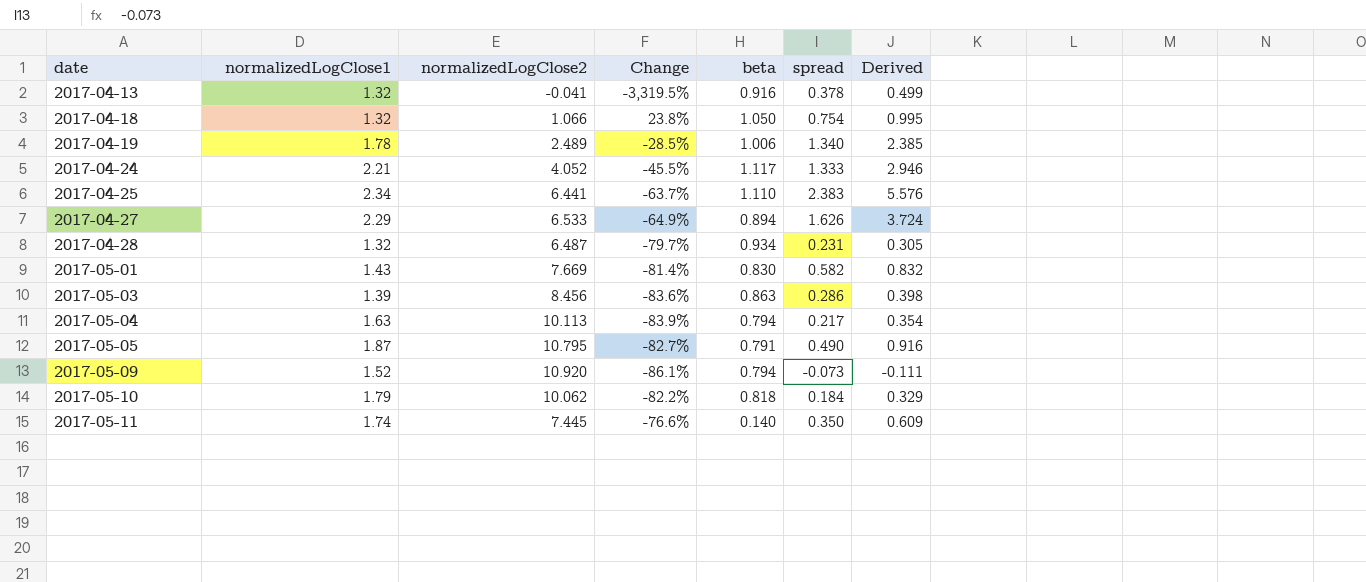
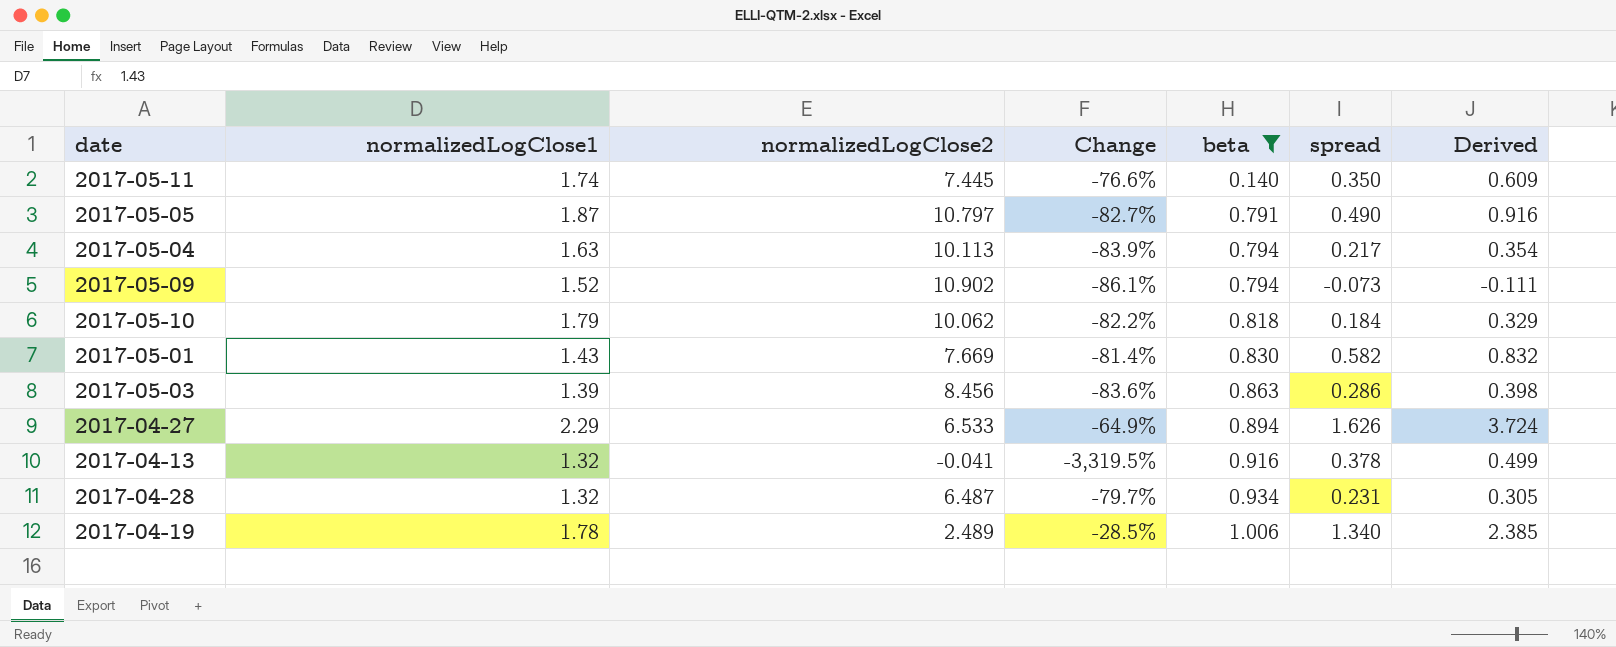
filter: none -> beta <= 1.006
row order: date ascending -> beta ascending
2017-05-05 | normalizedLogClose2: 10.795 -> 10.797
2017-05-09 | normalizedLogClose2: 10.920 -> 10.902

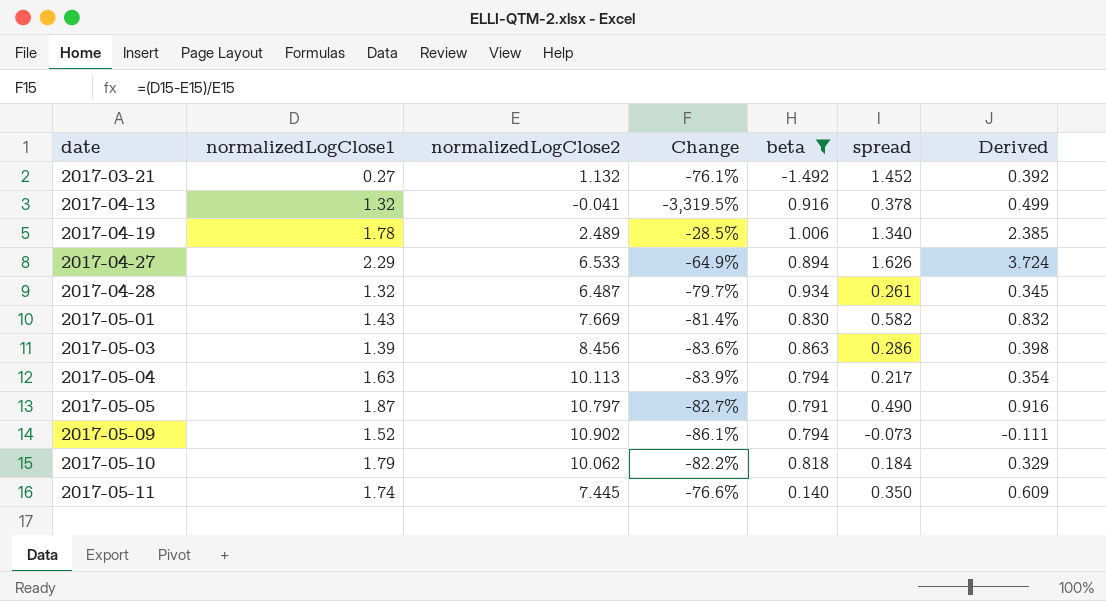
row order: beta ascending -> date ascending
row 2017-03-21: none -> 0.27 | 1.132 | -76.1% | -1.492 | 1.452 | 0.392
2017-04-28 | spread: 0.231 -> 0.261
2017-04-28 | Derived: 0.305 -> 0.345

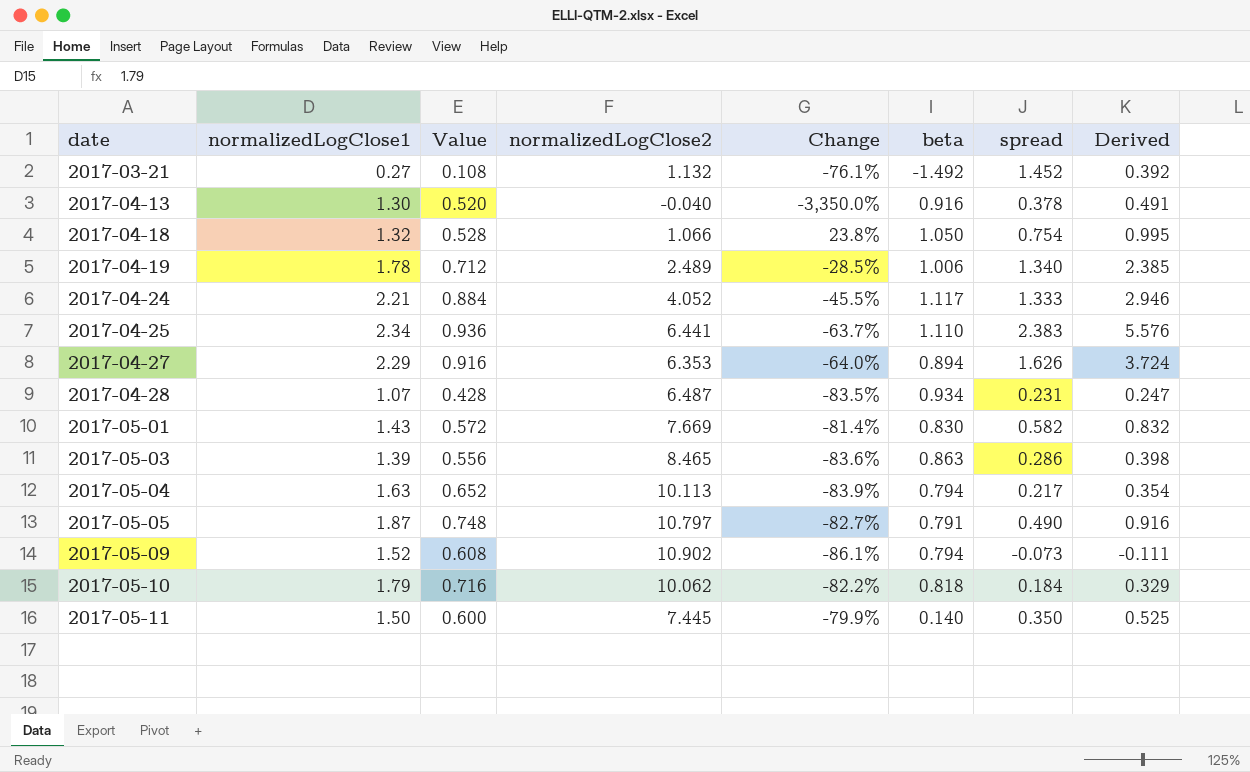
filter: beta <= 1.006 -> none
column Value | formula: none -> [normalizedLogClose1] * 0.4
2017-04-13 | normalizedLogClose1: 1.32 -> 1.30
2017-04-13 | normalizedLogClose2: -0.041 -> -0.040
2017-04-13 | Change: -3,319.5% -> -3,350.0%
2017-04-13 | Derived: 0.499 -> 0.491
2017-04-27 | normalizedLogClose2: 6.533 -> 6.353
2017-04-27 | Change: -64.9% -> -64.0%
2017-04-28 | normalizedLogClose1: 1.32 -> 1.07
2017-04-28 | Change: -79.7% -> -83.5%
2017-04-28 | spread: 0.261 -> 0.231
2017-04-28 | Derived: 0.345 -> 0.247
2017-05-03 | normalizedLogClose2: 8.456 -> 8.465
2017-05-11 | normalizedLogClose1: 1.74 -> 1.50
2017-05-11 | Change: -76.6% -> -79.9%
2017-05-11 | Derived: 0.609 -> 0.525

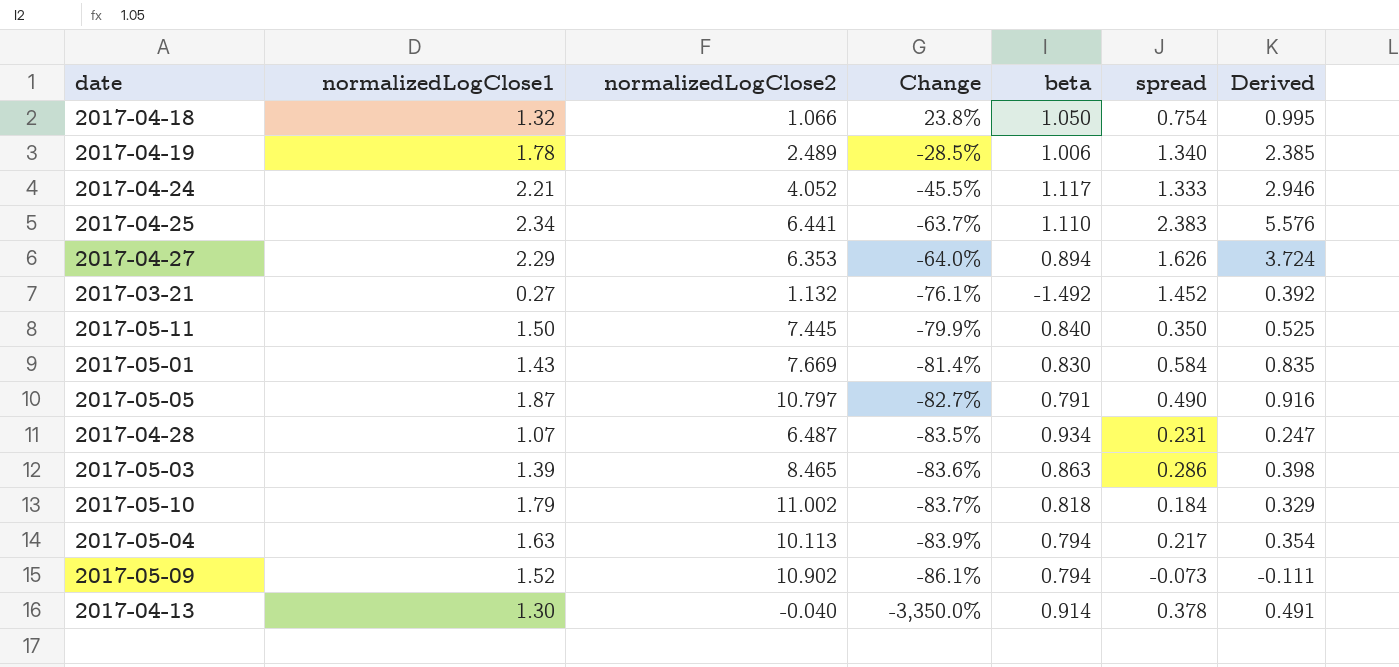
row order: date ascending -> Change descending
column Value | formula: [normalizedLogClose1] * 0.4 -> none
2017-05-11 | beta: 0.140 -> 0.840
2017-05-01 | spread: 0.582 -> 0.584
2017-05-01 | Derived: 0.832 -> 0.835
2017-05-10 | normalizedLogClose2: 10.062 -> 11.002
2017-05-10 | Change: -82.2% -> -83.7%
2017-04-13 | beta: 0.916 -> 0.914

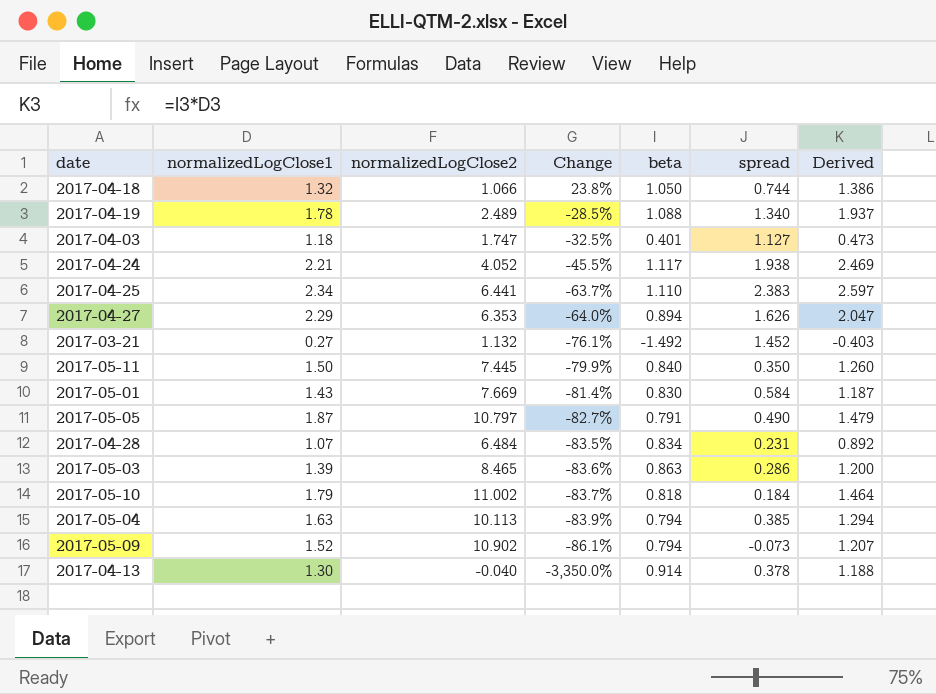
column Derived | formula: [normalizedLogClose1] * [spread] -> [normalizedLogClose1] * [beta]
2017-04-18 | spread: 0.754 -> 0.744
2017-04-19 | beta: 1.006 -> 1.088
row 2017-04-03: none -> 1.18 | 1.747 | -32.5% | 0.401 | 1.127 | 0.473
2017-04-24 | spread: 1.333 -> 1.938
2017-04-28 | normalizedLogClose2: 6.487 -> 6.484
2017-04-28 | beta: 0.934 -> 0.834
2017-05-04 | spread: 0.217 -> 0.385

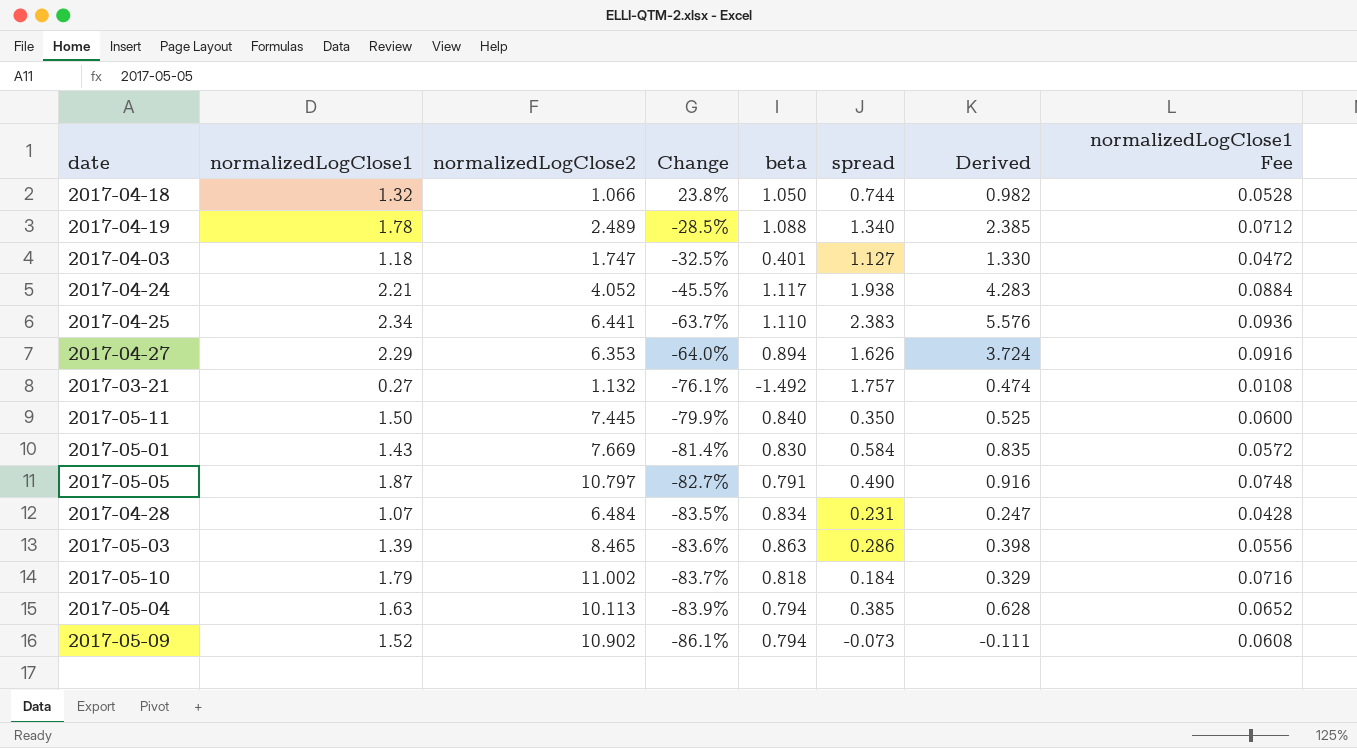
column Derived | formula: [normalizedLogClose1] * [beta] -> [normalizedLogClose1] * [spread]
column normalizedLogClose1 Fee | formula: none -> [normalizedLogClose1] * 0.04
row 2017-04-13: 1.30 | -0.040 | -3,350.0% | 0.914 | 0.378 | 1.188 -> none
2017-03-21 | spread: 1.452 -> 1.757

